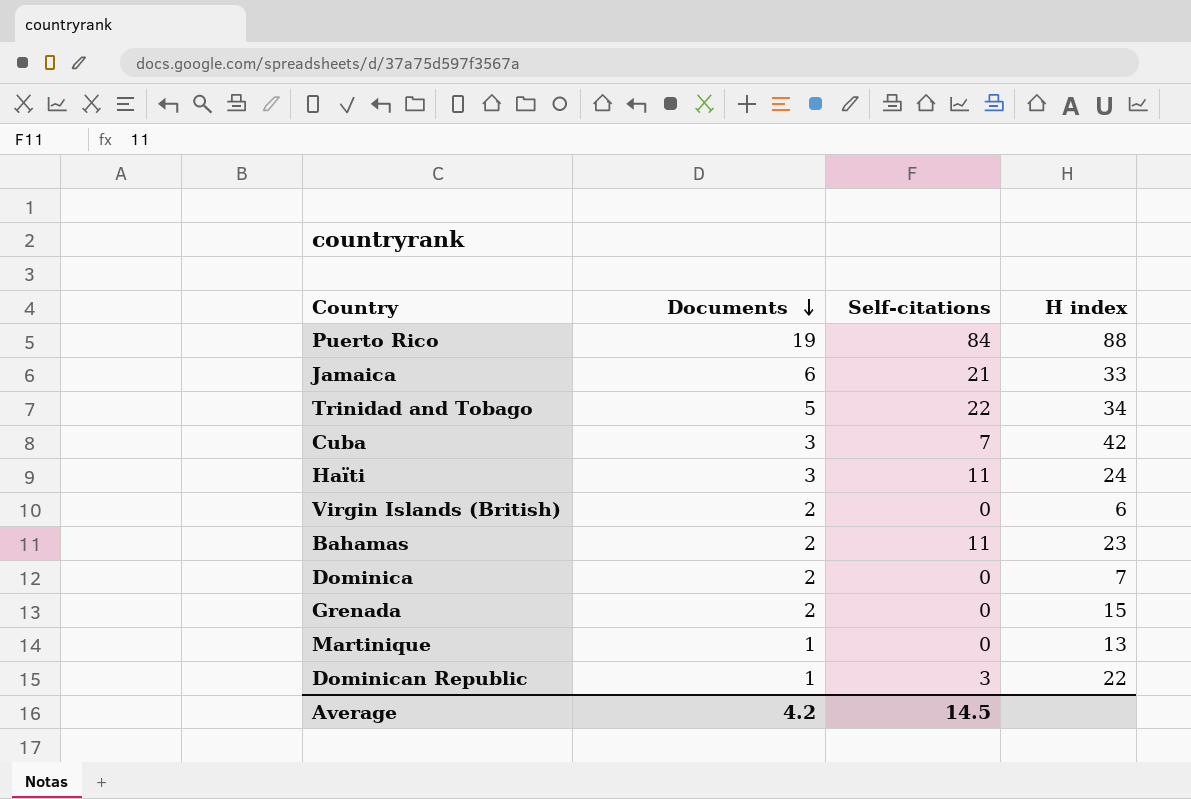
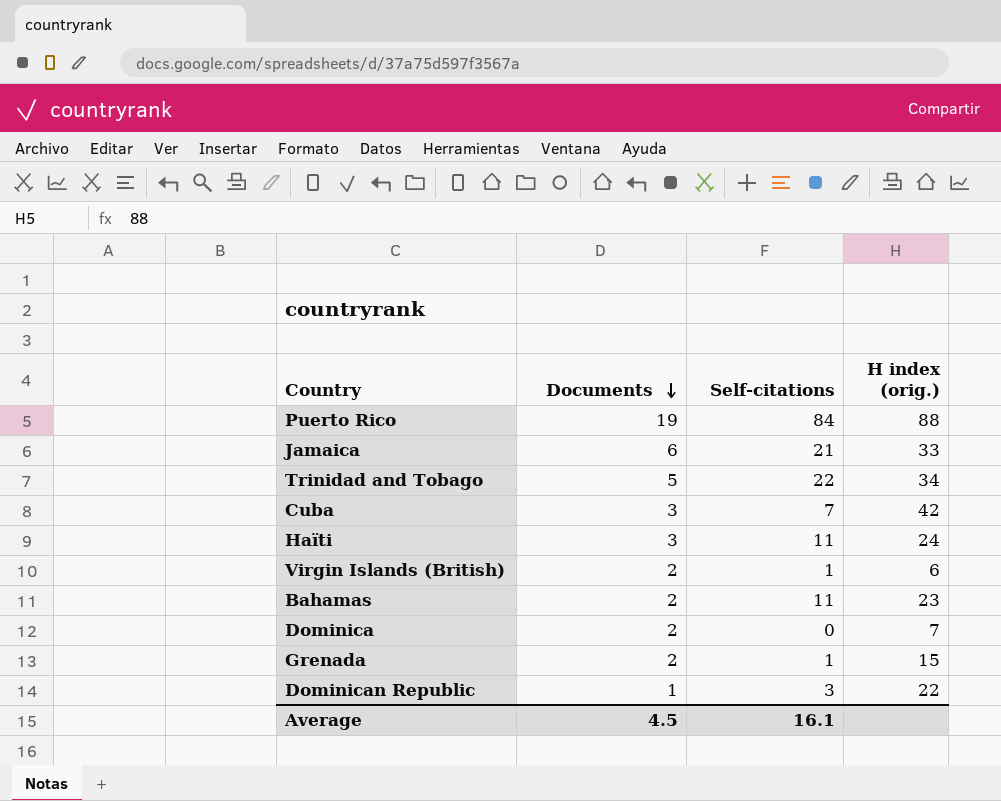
column name: H index -> H index (orig.)
row Martinique: 1 | 0 | 13 -> none
Virgin Islands (British) | Self-citations: 0 -> 1
Grenada | Self-citations: 0 -> 1
Average | Documents: 4.2 -> 4.5
Average | Self-citations: 14.5 -> 16.1

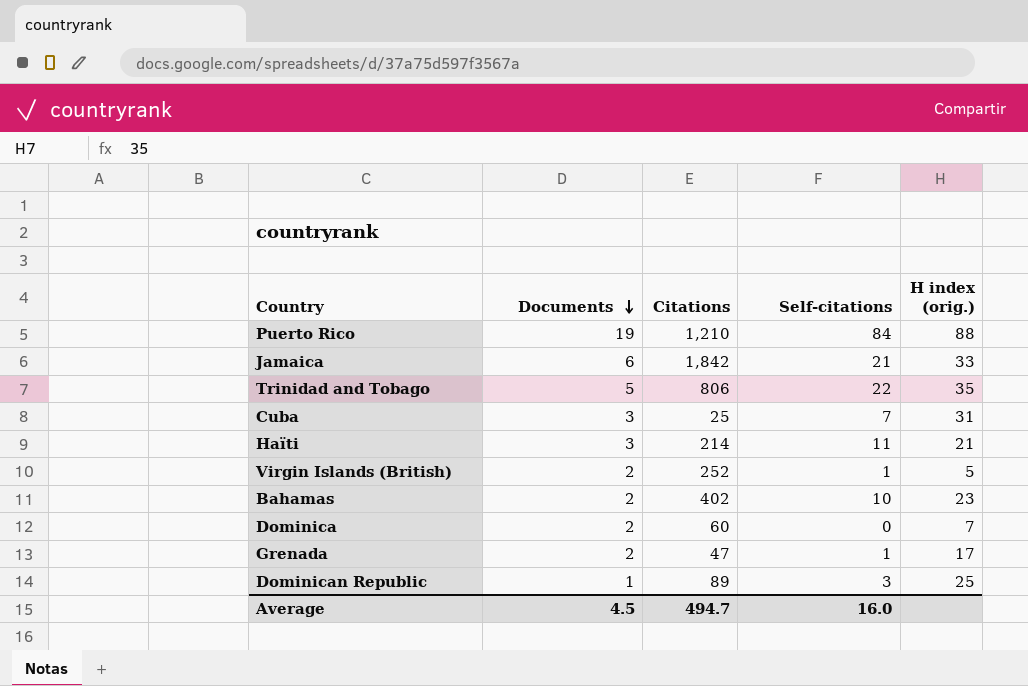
column Citations | position: none -> 3
Trinidad and Tobago | H index (orig.): 34 -> 35
Cuba | H index (orig.): 42 -> 31
Haïti | H index (orig.): 24 -> 21
Virgin Islands (British) | H index (orig.): 6 -> 5
Bahamas | Self-citations: 11 -> 10
Grenada | H index (orig.): 15 -> 17
Dominican Republic | H index (orig.): 22 -> 25
Average | Self-citations: 16.1 -> 16.0

